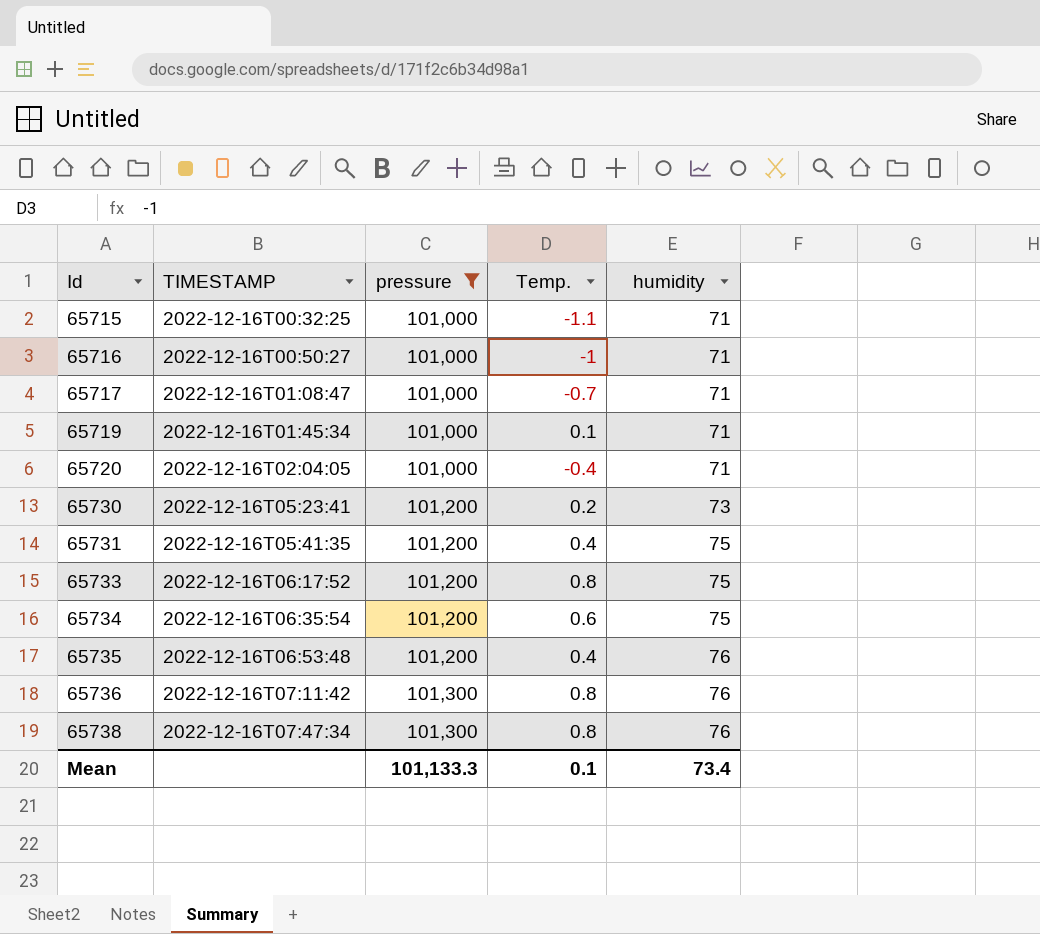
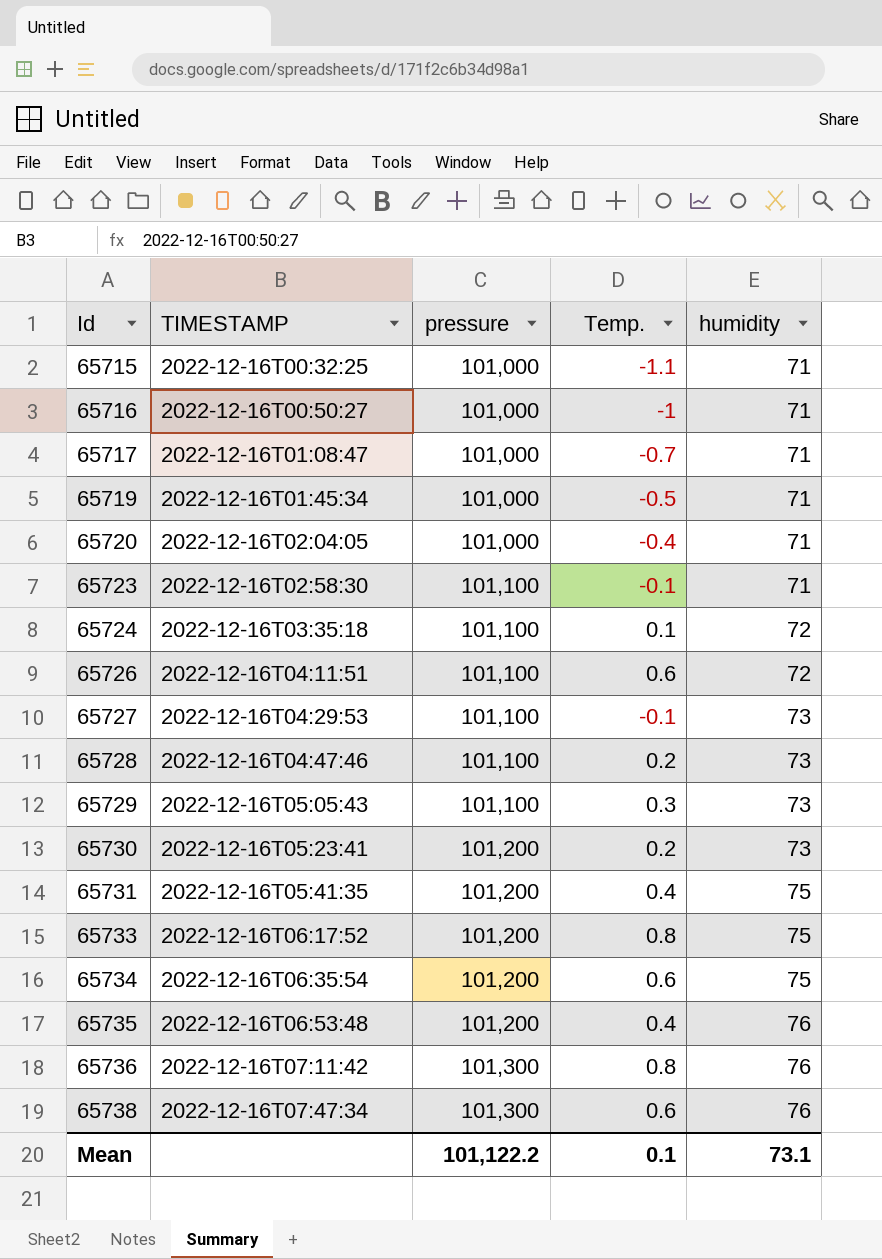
filter: pressure != 101,100 -> none
65719 | Temp.: 0.1 -> -0.5
65738 | Temp.: 0.8 -> 0.6
Mean | pressure: 101,133.3 -> 101,122.2
Mean | humidity: 73.4 -> 73.1

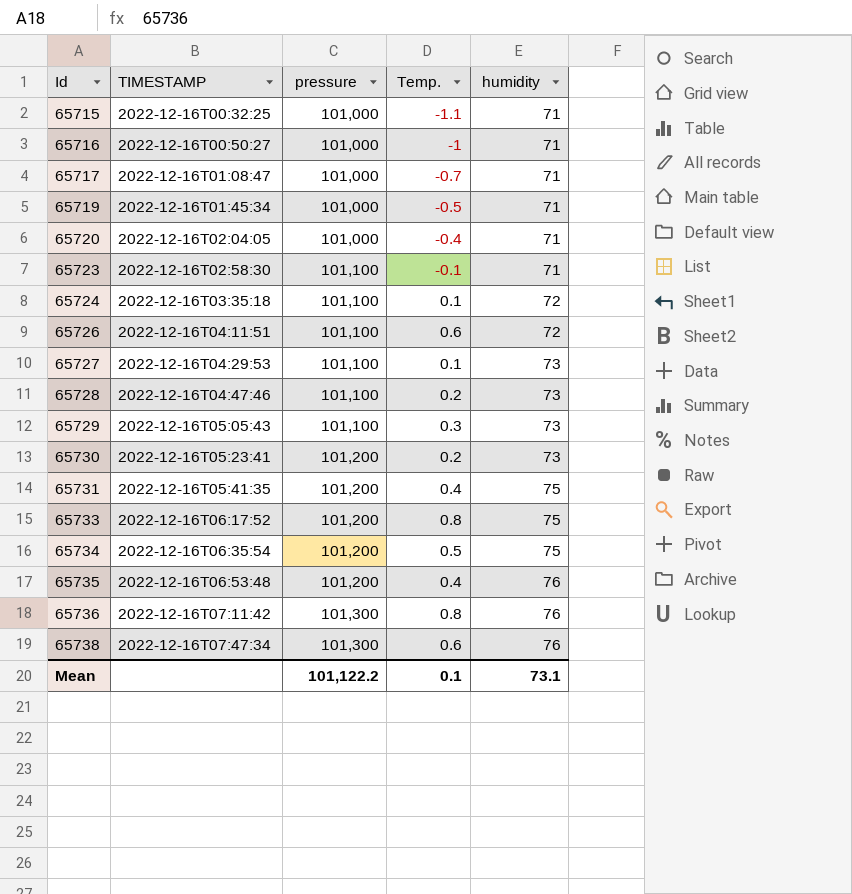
65727 | Temp.: -0.1 -> 0.1
65734 | Temp.: 0.6 -> 0.5

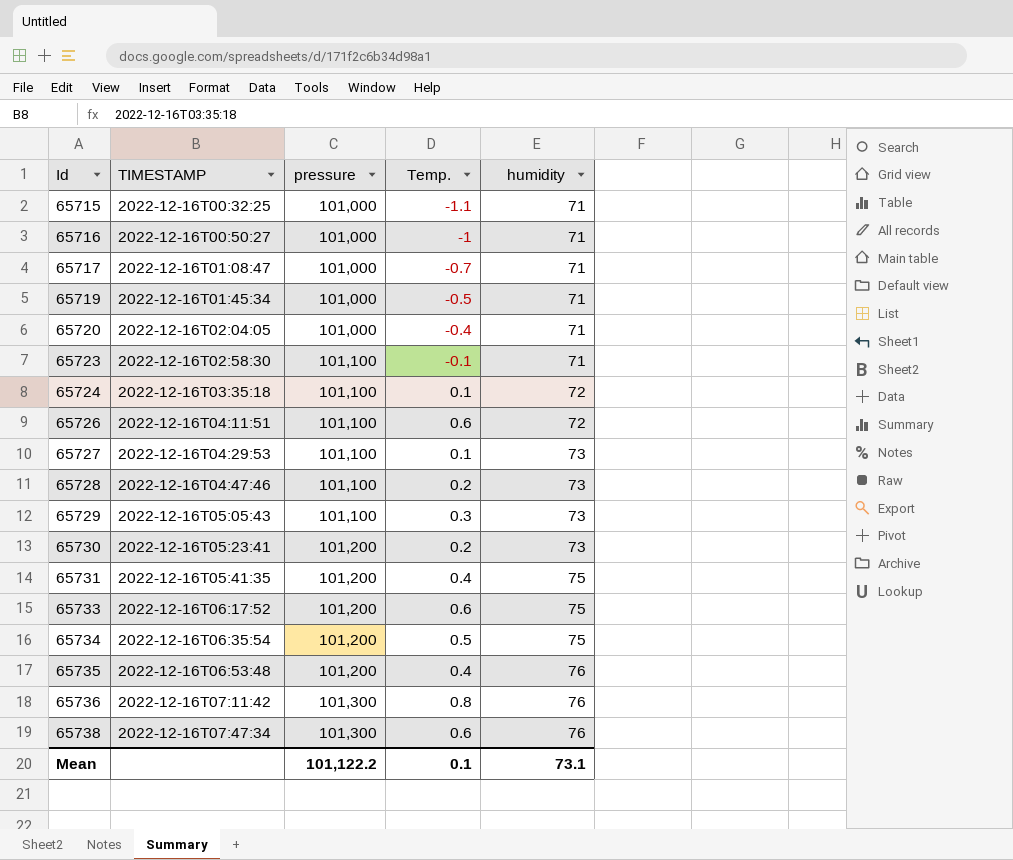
65733 | Temp.: 0.8 -> 0.6

